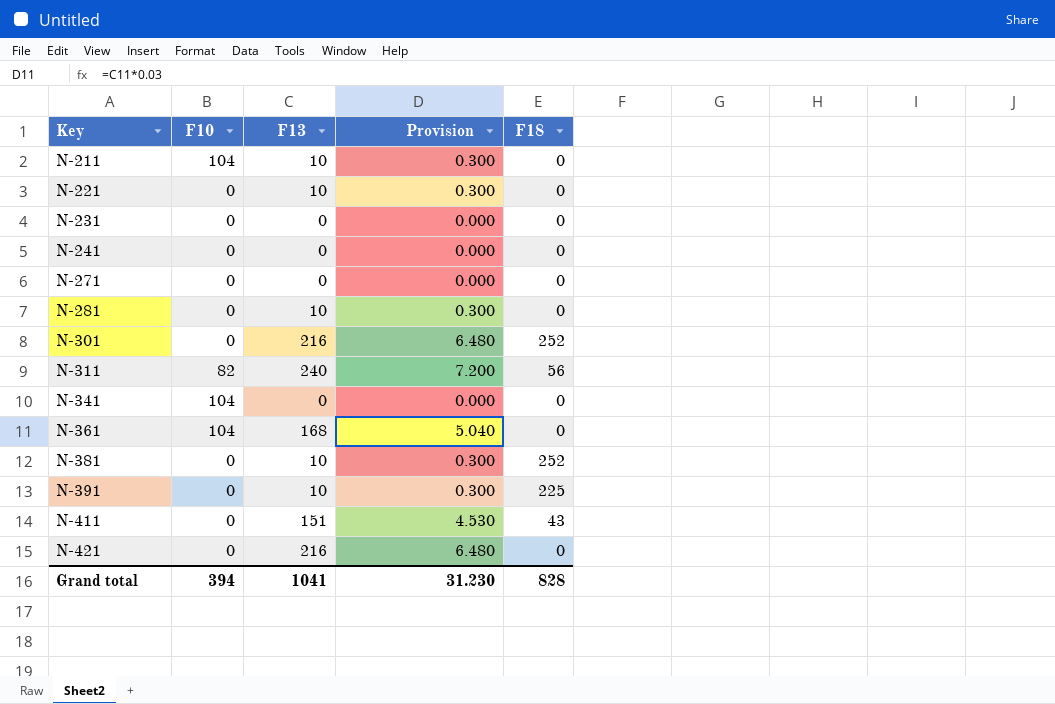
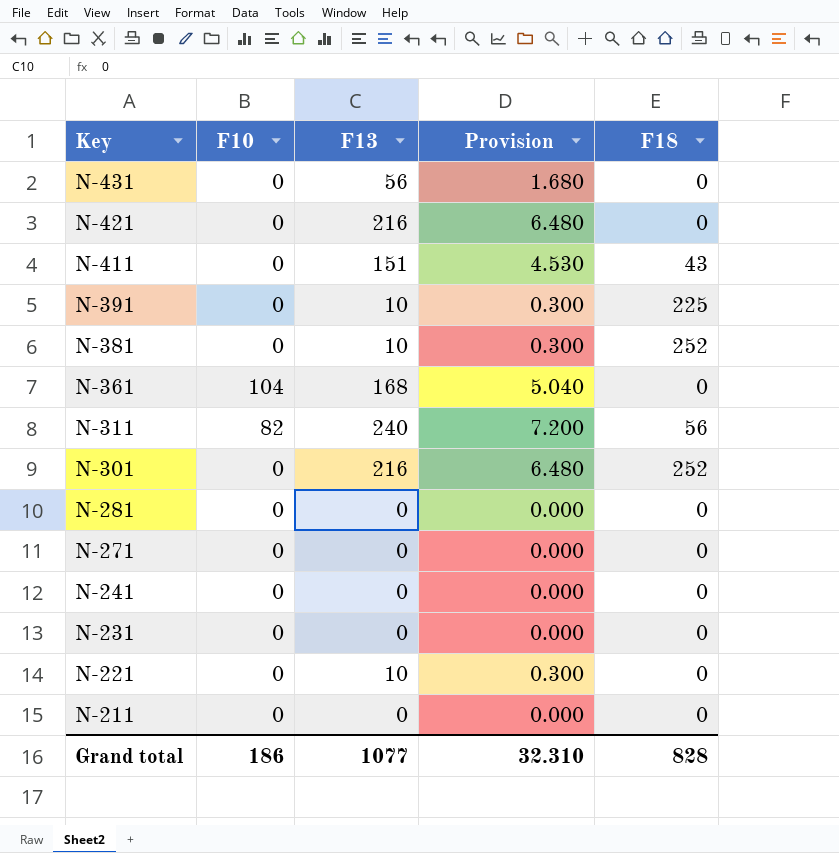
row order: Key ascending -> Key descending
row N-341: 104 | 0 | 0.000 | 0 -> none
row N-431: none -> 0 | 56 | 1.680 | 0
N-281 | F13: 10 -> 0
N-281 | Provision: 0.300 -> 0.000
N-211 | F10: 104 -> 0
N-211 | F13: 10 -> 0
N-211 | Provision: 0.300 -> 0.000
Grand total | F10: 394 -> 186
Grand total | F13: 1041 -> 1077
Grand total | Provision: 31.230 -> 32.310

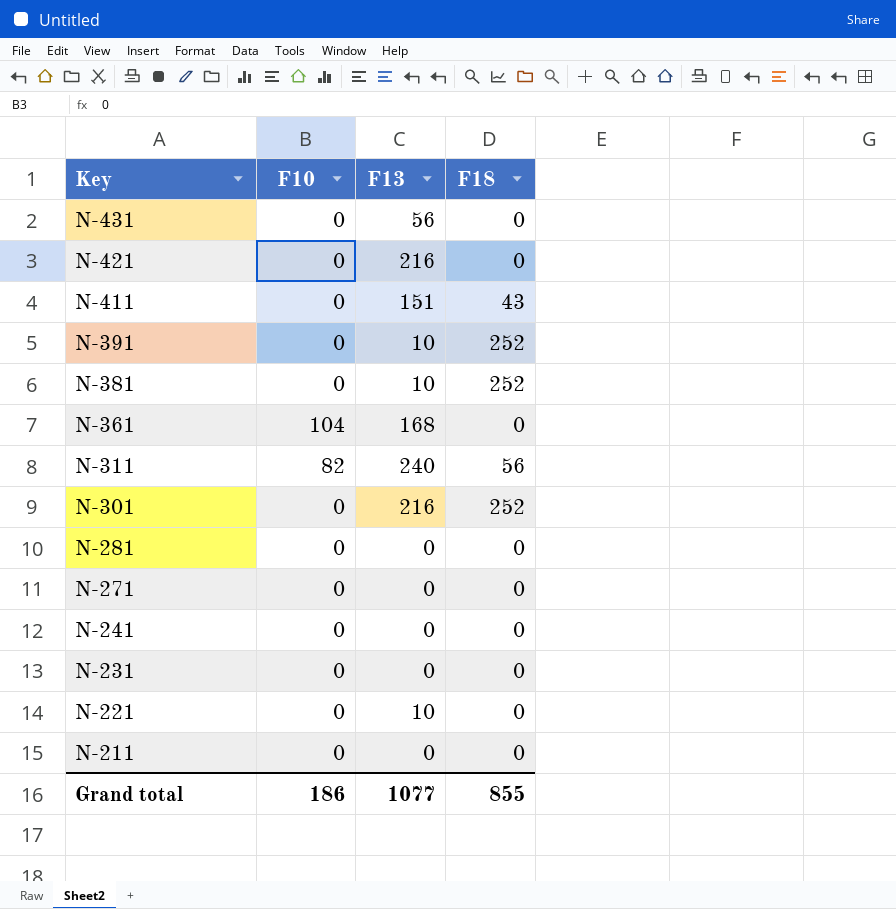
column Provision | formula: [F13] * 0.03 -> none
N-391 | F18: 225 -> 252
Grand total | F18: 828 -> 855

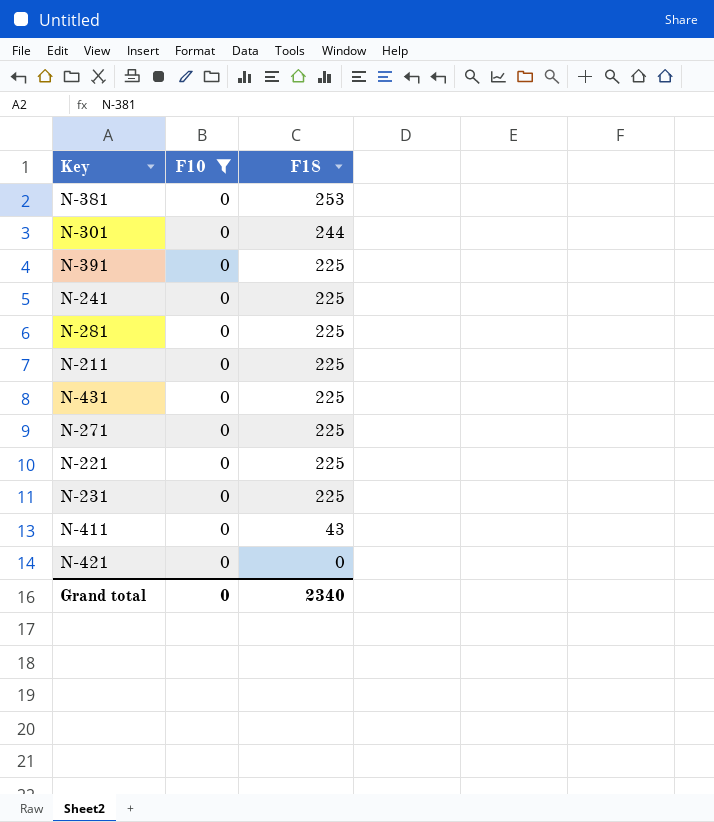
filter: none -> F10 = 0
row order: Key descending -> F18 descending
column F13 | position: 3 -> none
N-381 | F18: 252 -> 253
N-301 | F18: 252 -> 244
N-391 | F18: 252 -> 225
N-241 | F18: 0 -> 225
N-281 | F18: 0 -> 225
N-211 | F18: 0 -> 225
N-431 | F18: 0 -> 225
N-271 | F18: 0 -> 225
N-221 | F18: 0 -> 225
N-231 | F18: 0 -> 225
Grand total | F10: 186 -> 0
Grand total | F18: 855 -> 2340

